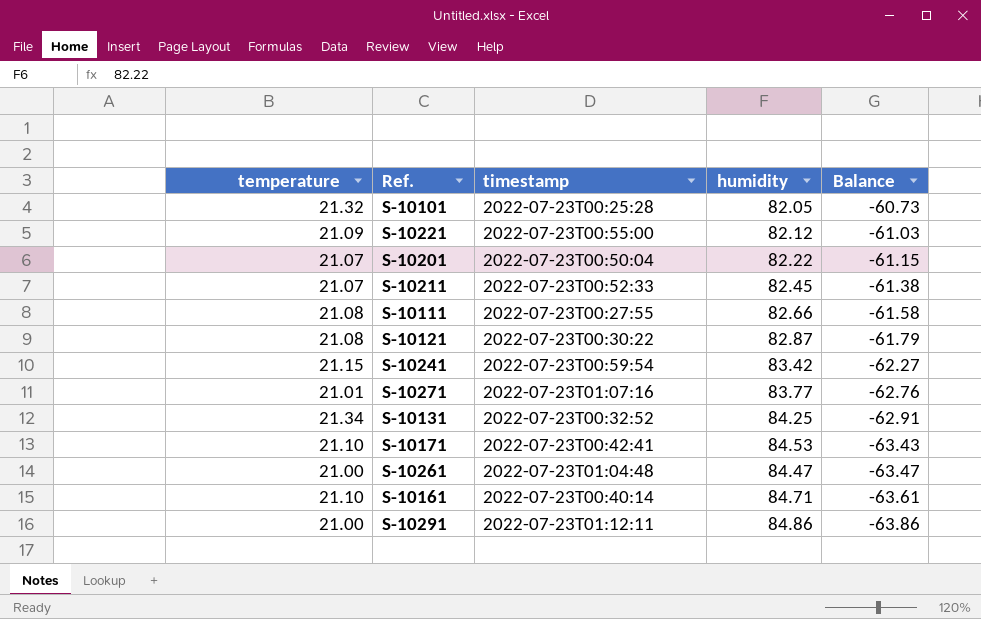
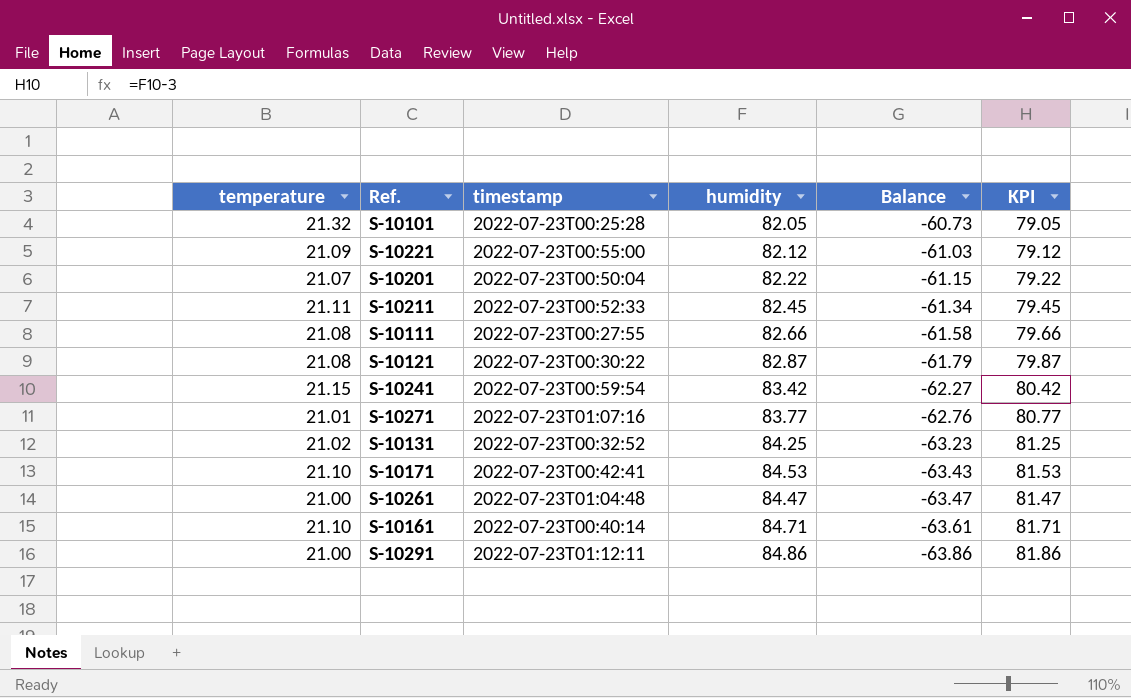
column KPI | formula: none -> [humidity] - 3
S-10211 | temperature: 21.07 -> 21.11
S-10211 | Balance: -61.38 -> -61.34
S-10131 | temperature: 21.34 -> 21.02
S-10131 | Balance: -62.91 -> -63.23

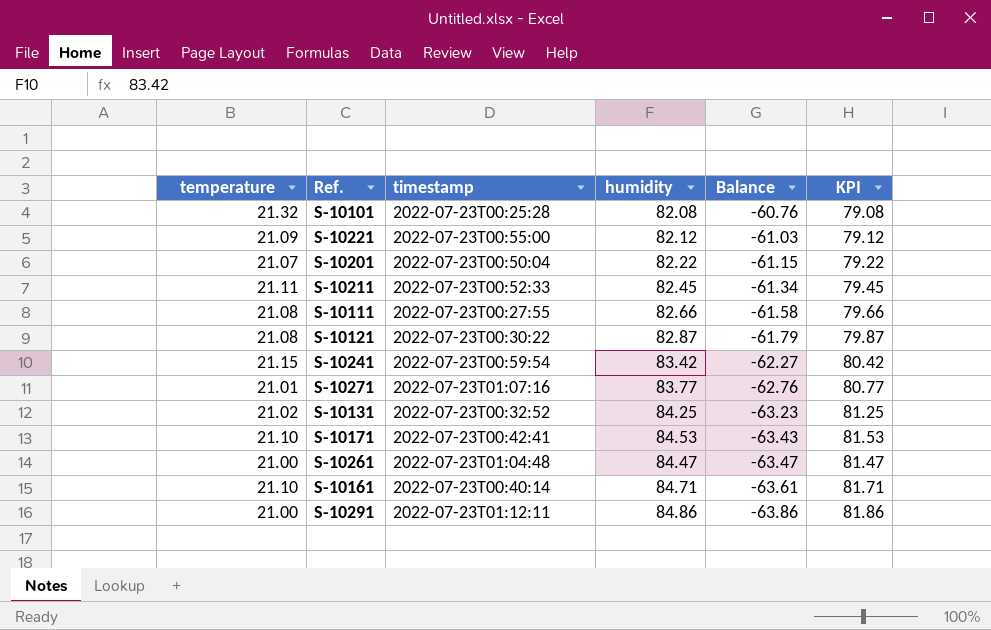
S-10101 | humidity: 82.05 -> 82.08
S-10101 | Balance: -60.73 -> -60.76
S-10101 | KPI: 79.05 -> 79.08

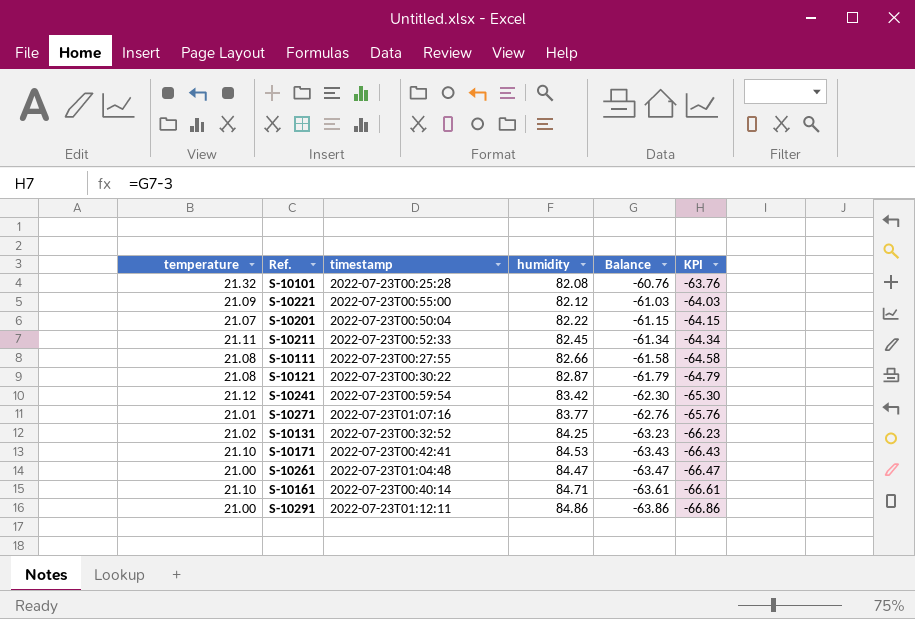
column KPI | formula: [humidity] - 3 -> [Balance] - 3
S-10241 | temperature: 21.15 -> 21.12
S-10241 | Balance: -62.27 -> -62.30

